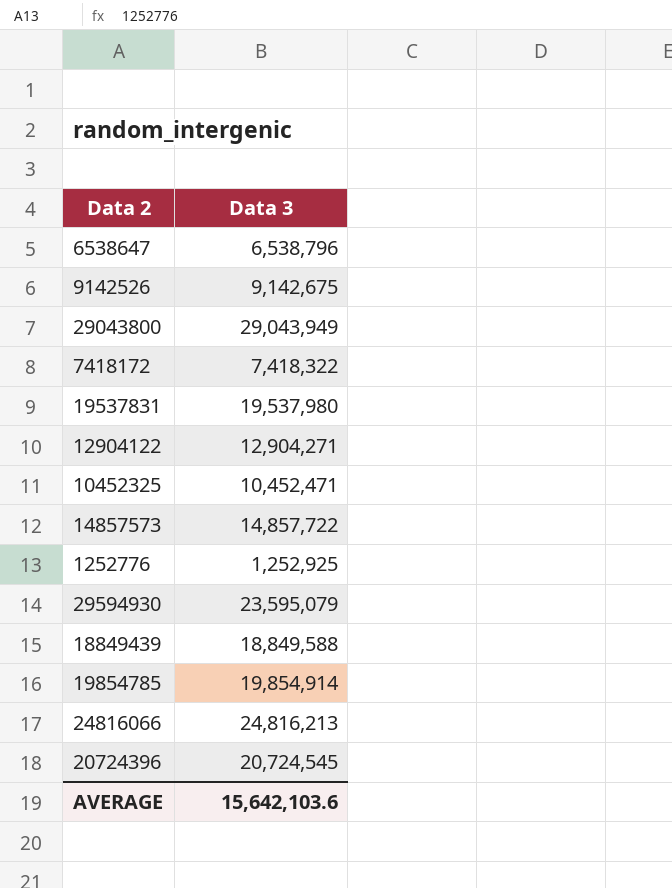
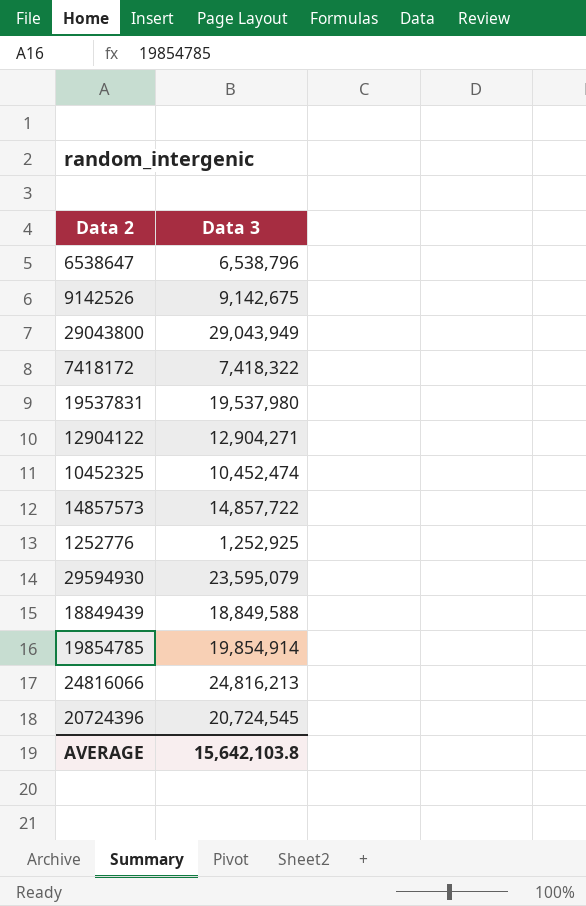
10452325 | Data 3: 10,452,471 -> 10,452,474
AVERAGE | Data 3: 15,642,103.6 -> 15,642,103.8

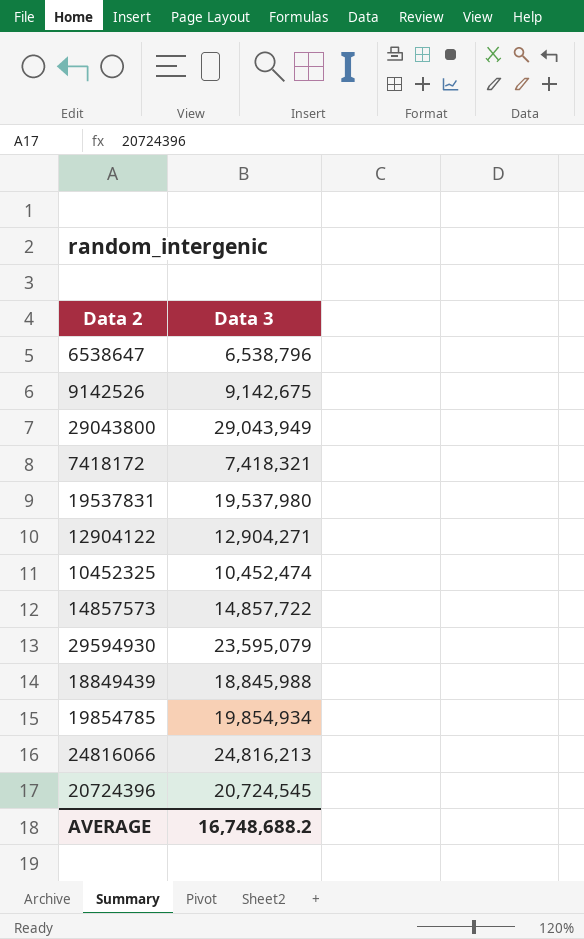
row 1252776: 1,252,925 -> none
7418172 | Data 3: 7,418,322 -> 7,418,321
18849439 | Data 3: 18,849,588 -> 18,845,988
19854785 | Data 3: 19,854,914 -> 19,854,934
AVERAGE | Data 3: 15,642,103.8 -> 16,748,688.2

